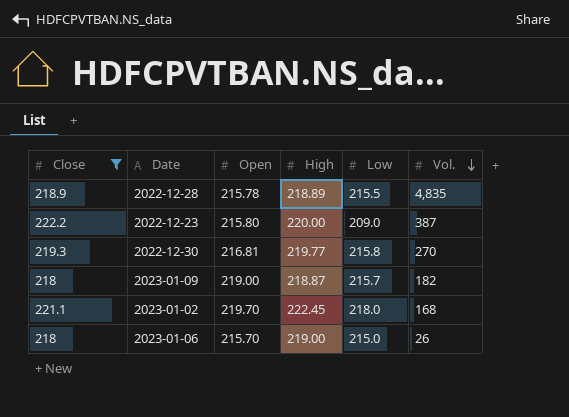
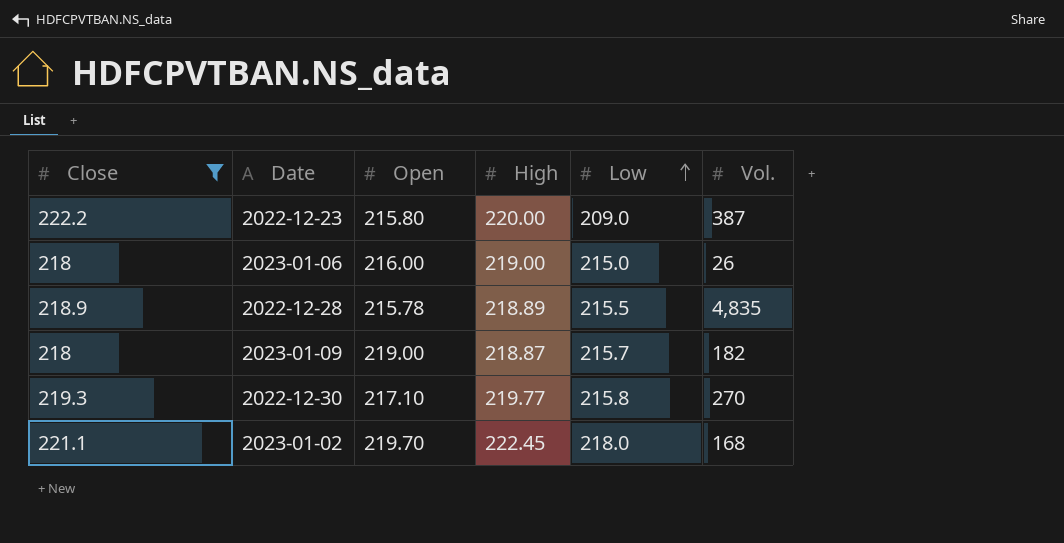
row order: Vol. descending -> Low ascending
2023-01-06 | Open: 215.70 -> 216.00
2022-12-30 | Open: 216.81 -> 217.10

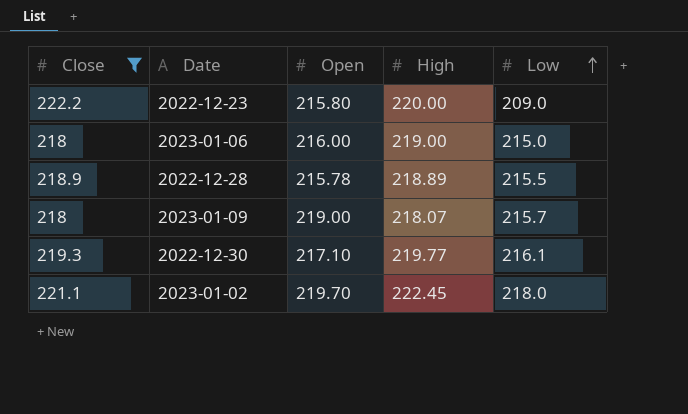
column Vol. | position: 6 -> none
2023-01-09 | High: 218.87 -> 218.07
2022-12-30 | Low: 215.8 -> 216.1

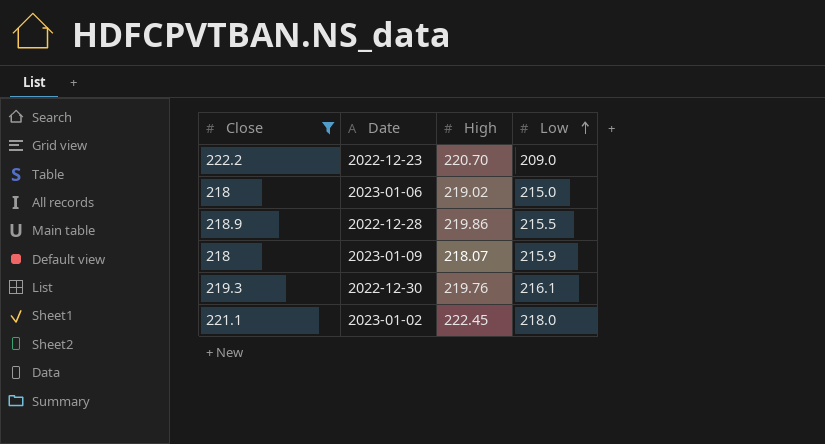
column Open | position: 3 -> none
2022-12-23 | High: 220.00 -> 220.70
2023-01-06 | High: 219.00 -> 219.02
2022-12-28 | High: 218.89 -> 219.86
2023-01-09 | Low: 215.7 -> 215.9
2022-12-30 | High: 219.77 -> 219.76

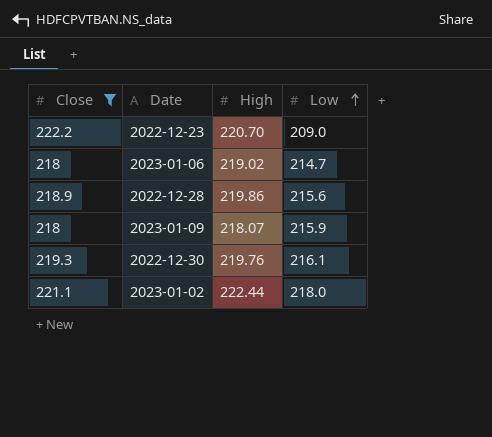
2023-01-06 | Low: 215.0 -> 214.7
2022-12-28 | Low: 215.5 -> 215.6
2023-01-02 | High: 222.45 -> 222.44

